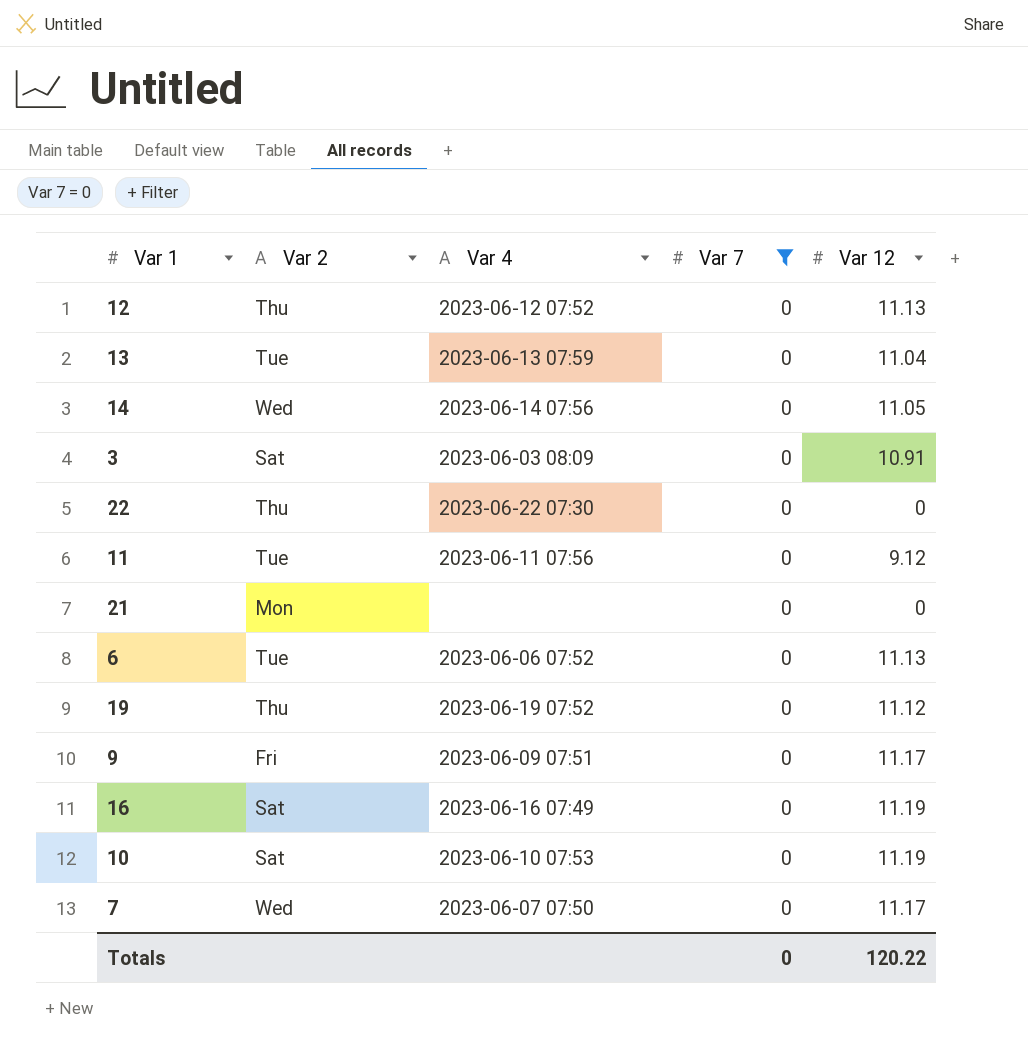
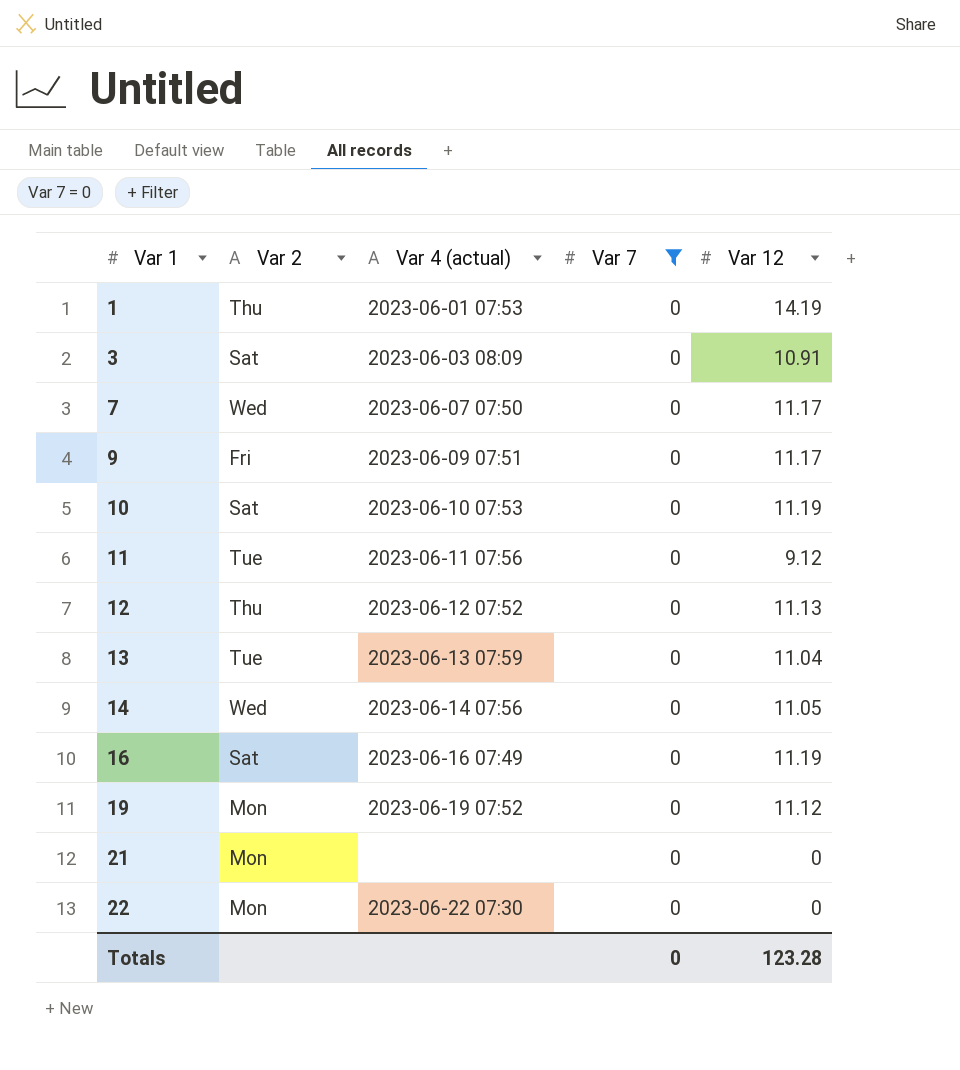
row order: none -> Var 1 ascending
column name: Var 4 -> Var 4 (actual)
row 6: Tue | 2023-06-06 07:52 | 0 | 11.13 -> none
row 1: none -> Thu | 2023-06-01 07:53 | 0 | 14.19
19 | Var 2: Thu -> Mon
22 | Var 2: Thu -> Mon
Totals | Var 12: 120.22 -> 123.28

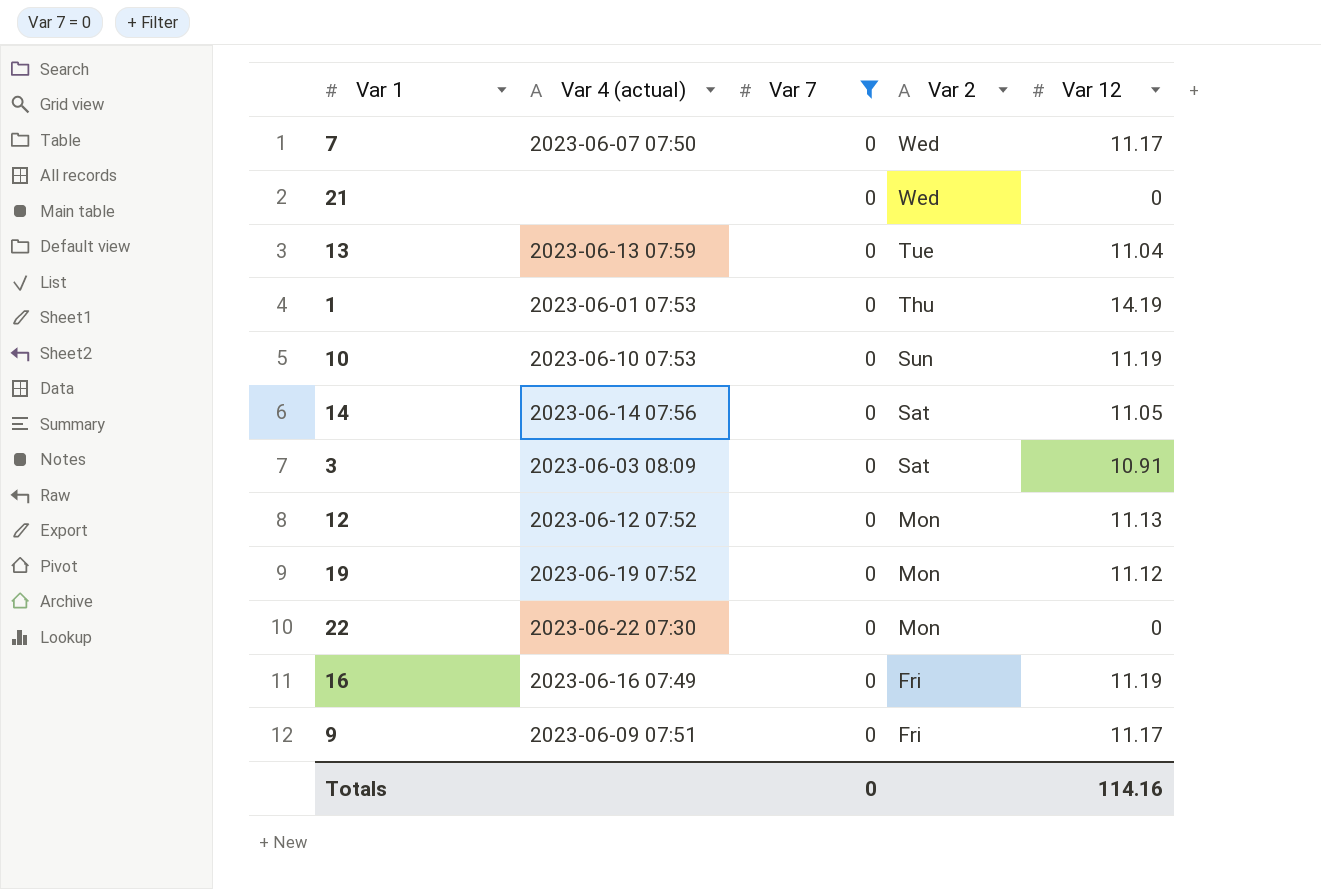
row order: Var 1 ascending -> Var 2 descending
column Var 2 | position: 2 -> 4
row 11: Tue | 2023-06-11 07:56 | 0 | 9.12 -> none
21 | Var 2: Mon -> Wed
10 | Var 2: Sat -> Sun
14 | Var 2: Wed -> Sat
12 | Var 2: Thu -> Mon
16 | Var 2: Sat -> Fri
Totals | Var 12: 123.28 -> 114.16

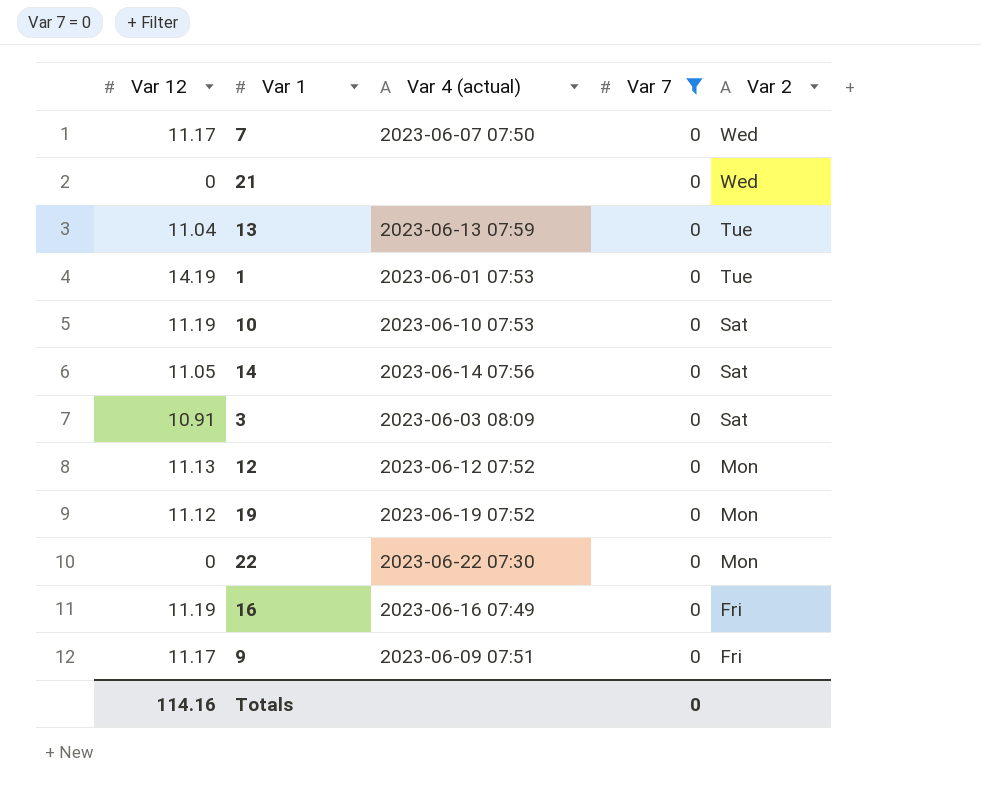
column Var 12 | position: 5 -> 1
1 | Var 2: Thu -> Tue
10 | Var 2: Sun -> Sat

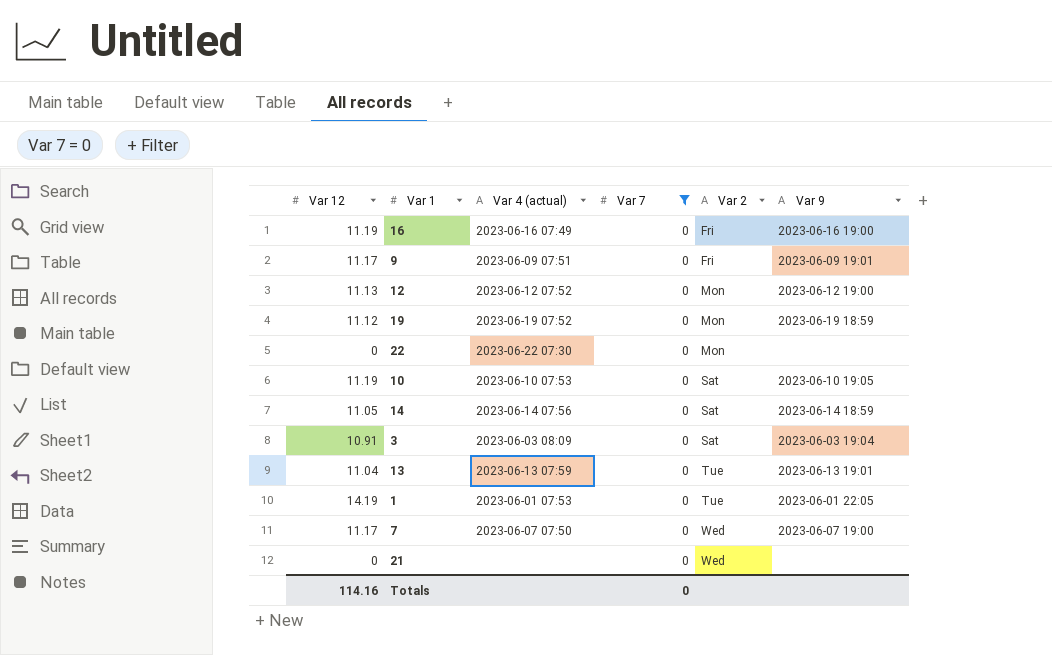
row order: Var 2 descending -> Var 2 ascending
column Var 9 | position: none -> 6

